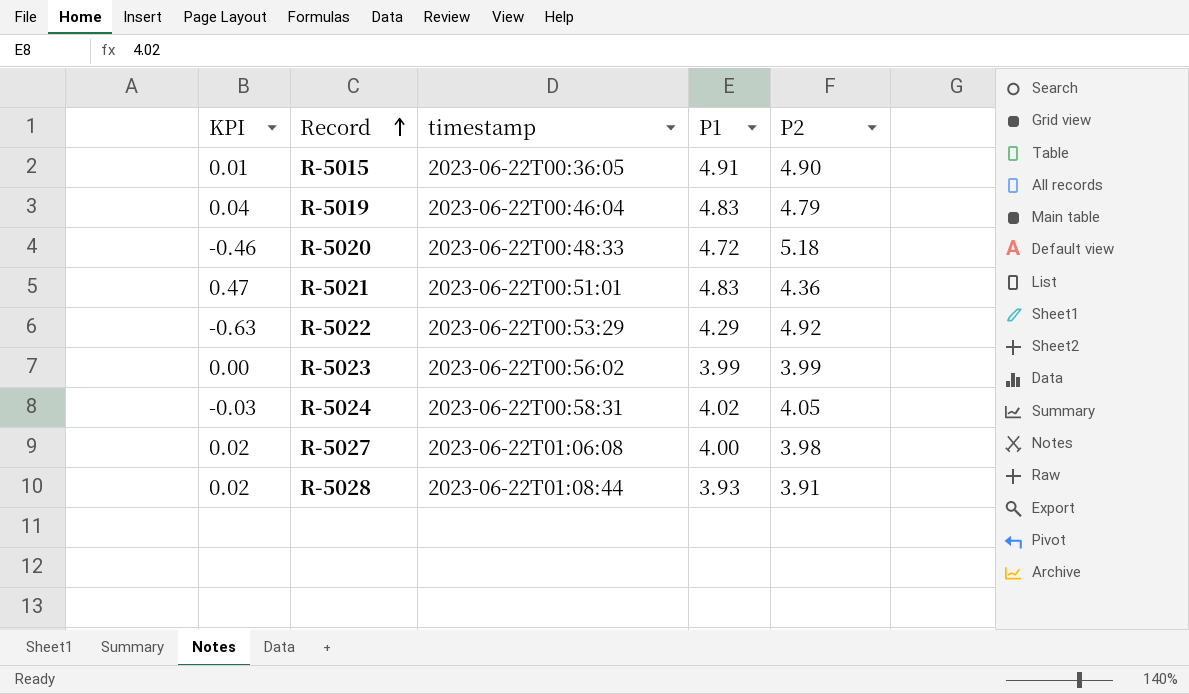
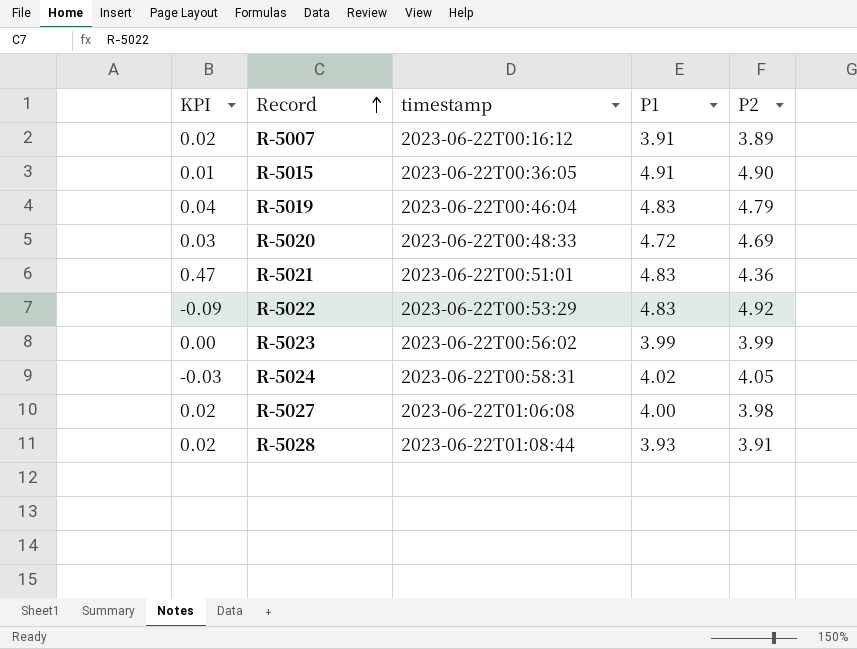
row R-5007: none -> 0.02 | 2023-06-22T00:16:12 | 3.91 | 3.89
R-5020 | KPI: -0.46 -> 0.03
R-5020 | P2: 5.18 -> 4.69
R-5022 | KPI: -0.63 -> -0.09
R-5022 | P1: 4.29 -> 4.83

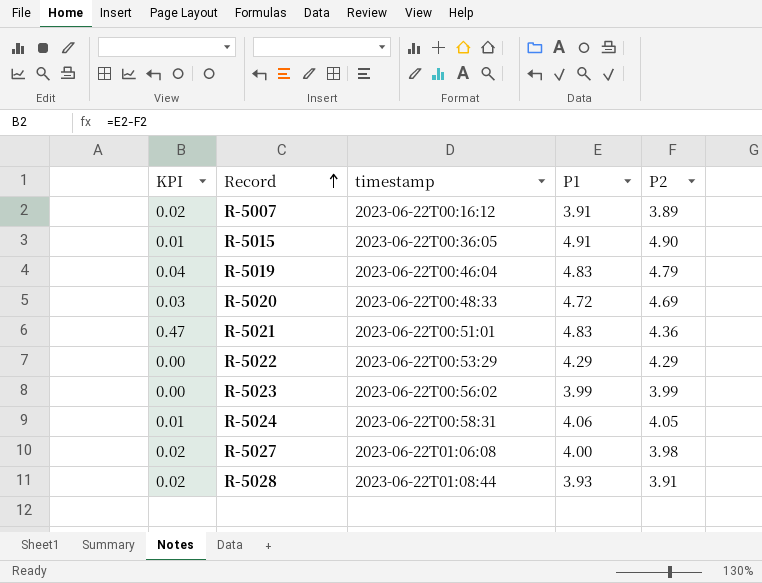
R-5022 | KPI: -0.09 -> 0.00
R-5022 | P1: 4.83 -> 4.29
R-5022 | P2: 4.92 -> 4.29
R-5024 | KPI: -0.03 -> 0.01
R-5024 | P1: 4.02 -> 4.06

